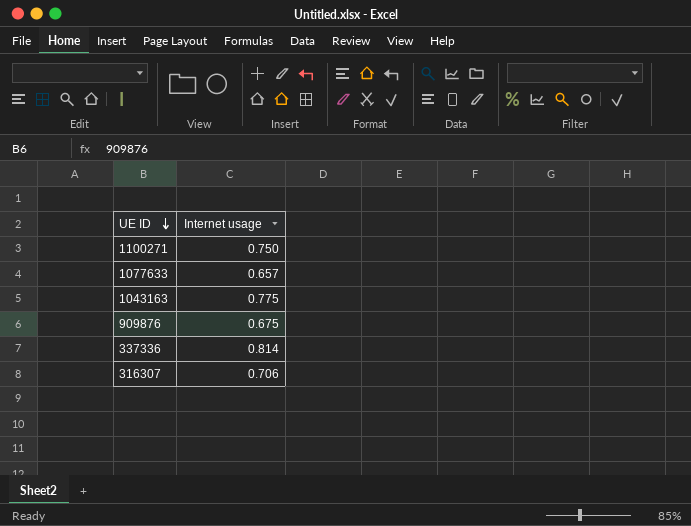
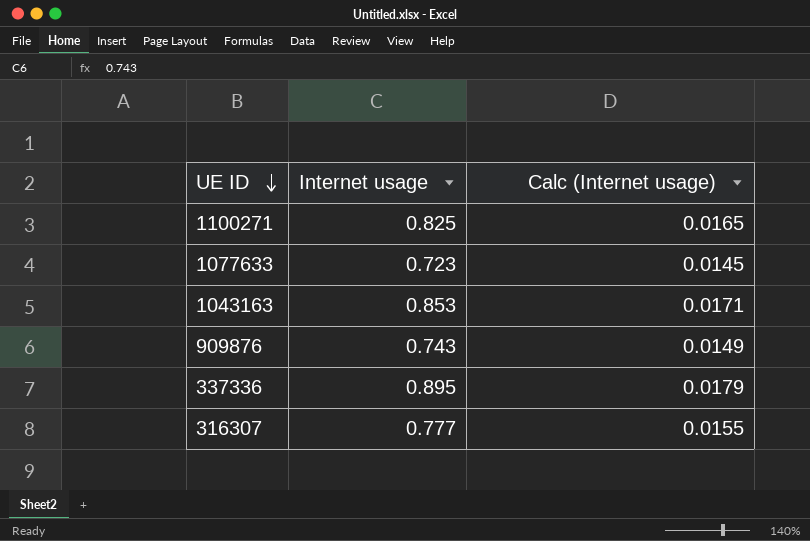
column Calc (Internet usage) | formula: none -> [Internet usage] * 0.02
1100271 | Internet usage: 0.750 -> 0.825
1077633 | Internet usage: 0.657 -> 0.723
1043163 | Internet usage: 0.775 -> 0.853
909876 | Internet usage: 0.675 -> 0.743
337336 | Internet usage: 0.814 -> 0.895
316307 | Internet usage: 0.706 -> 0.777

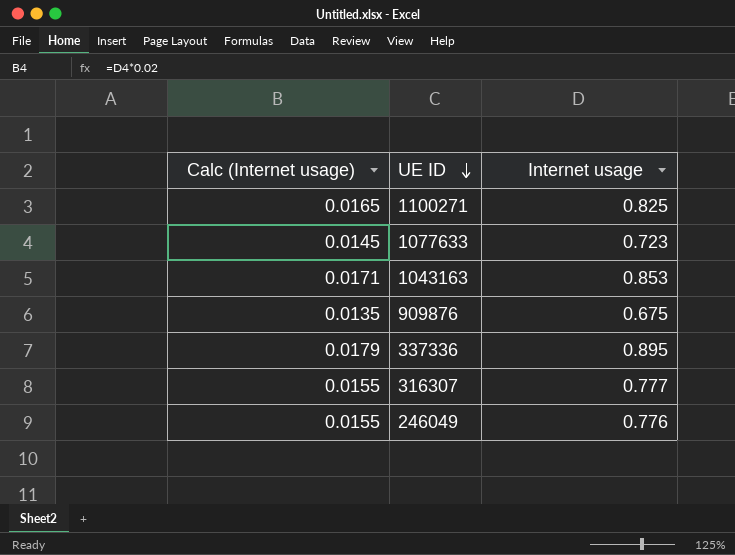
column Calc (Internet usage) | position: 3 -> 1
909876 | Calc (Internet usage): 0.0149 -> 0.0135
909876 | Internet usage: 0.743 -> 0.675
row 246049: none -> 0.0155 | 0.776

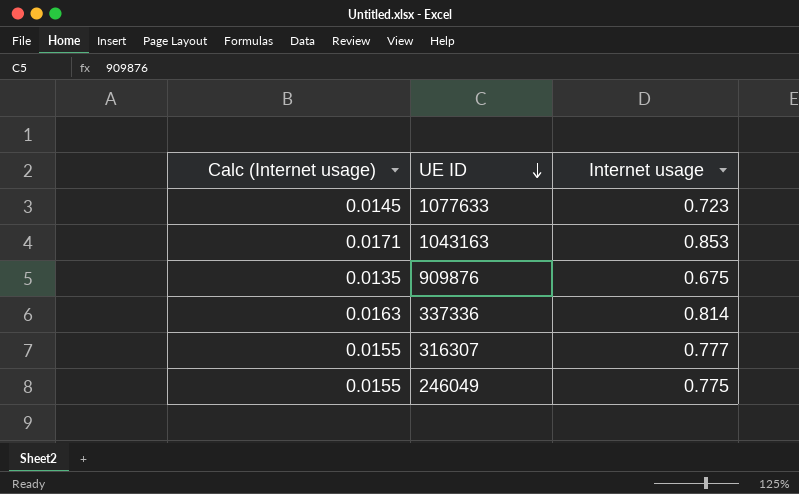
row 1100271: 0.0165 | 0.825 -> none
337336 | Calc (Internet usage): 0.0179 -> 0.0163
337336 | Internet usage: 0.895 -> 0.814
246049 | Internet usage: 0.776 -> 0.775

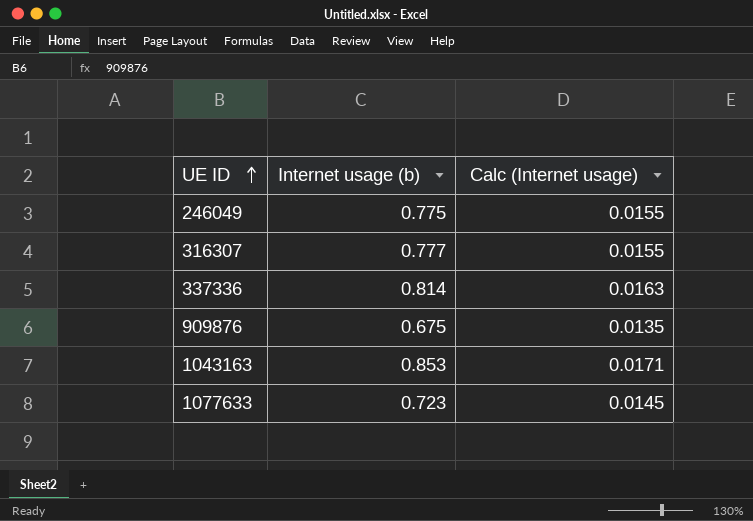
row order: UE ID descending -> UE ID ascending
column name: Internet usage -> Internet usage (b)
column Calc (Internet usage) | position: 1 -> 3

